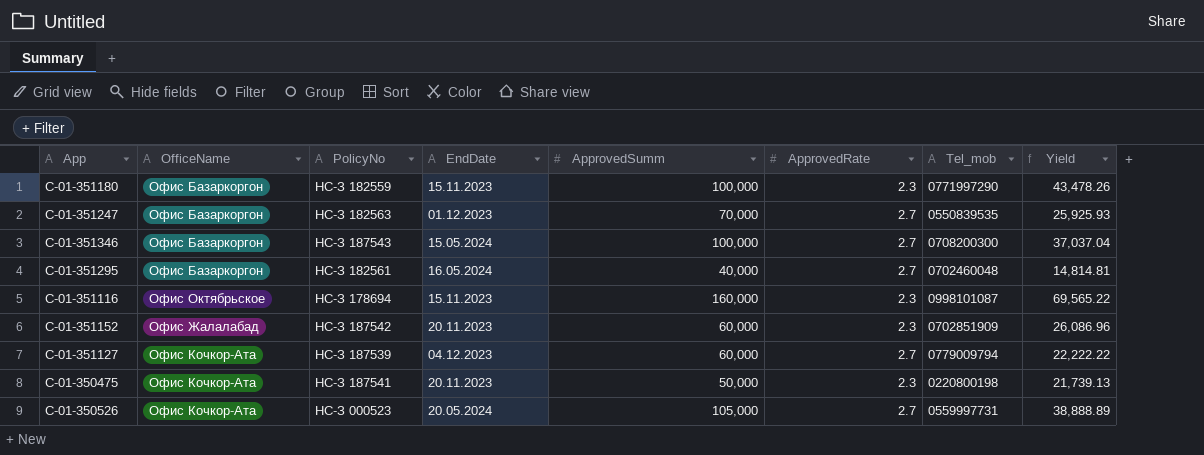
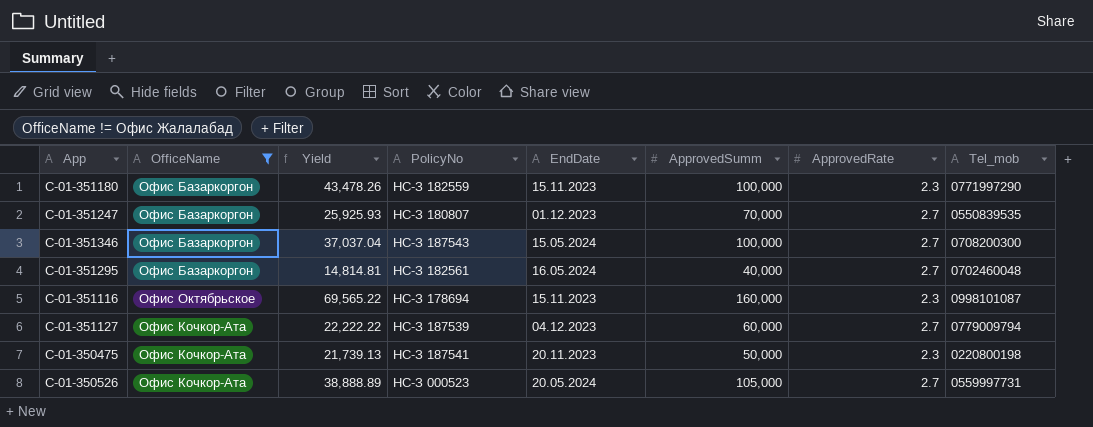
filter: none -> OfficeName != Офис Жалалабад
column Yield | position: 8 -> 3
C-01-351247 | PolicyNo: НС-З 182563 -> НС-З 180807

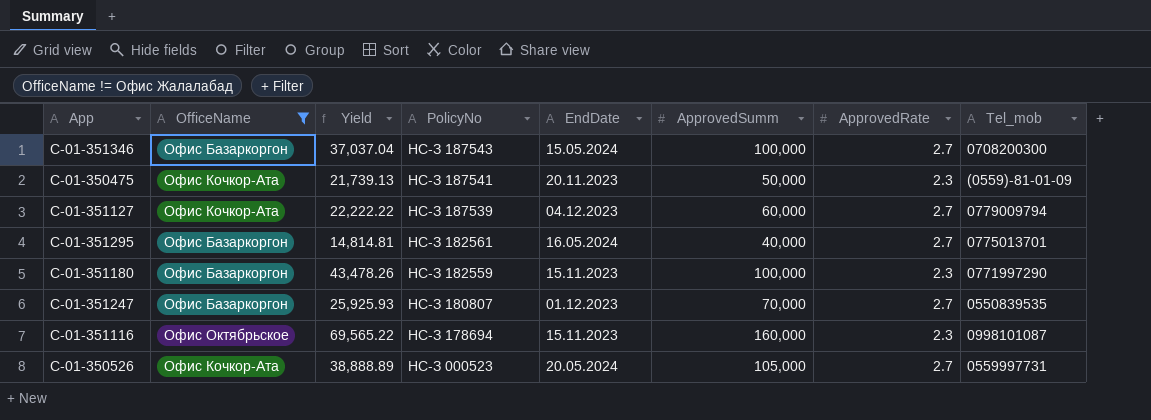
row order: none -> PolicyNo descending
C-01-350475 | Tel_mob: 0220800198 -> (0559)-81-01-09
C-01-351295 | Tel_mob: 0702460048 -> 0775013701

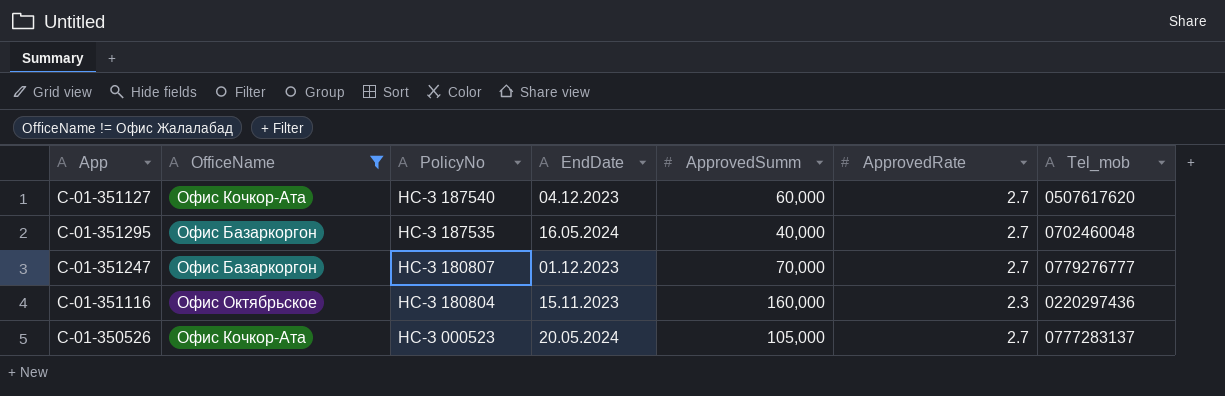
column Yield | formula: [ApprovedSumm] / [ApprovedRate] -> none
row C-01-351346: Офис Базаркоргон | 37,037.04 | НС-З 187543 | 15.05.2024 | 100,000 | 2.7 | 0708200300 -> none
row C-01-350475: Офис Кочкор-Ата | 21,739.13 | НС-З 187541 | 20.11.2023 | 50,000 | 2.3 | (0559)-81-01-09 -> none
row C-01-351180: Офис Базаркоргон | 43,478.26 | НС-З 182559 | 15.11.2023 | 100,000 | 2.3 | 0771997290 -> none
C-01-351127 | PolicyNo: НС-З 187539 -> НС-З 187540
C-01-351127 | Tel_mob: 0779009794 -> 0507617620
C-01-351295 | PolicyNo: НС-З 182561 -> НС-З 187535
C-01-351295 | Tel_mob: 0775013701 -> 0702460048
C-01-351247 | Tel_mob: 0550839535 -> 0779276777
C-01-351116 | PolicyNo: НС-З 178694 -> НС-З 180804
C-01-351116 | Tel_mob: 0998101087 -> 0220297436
C-01-350526 | Tel_mob: 0559997731 -> 0777283137

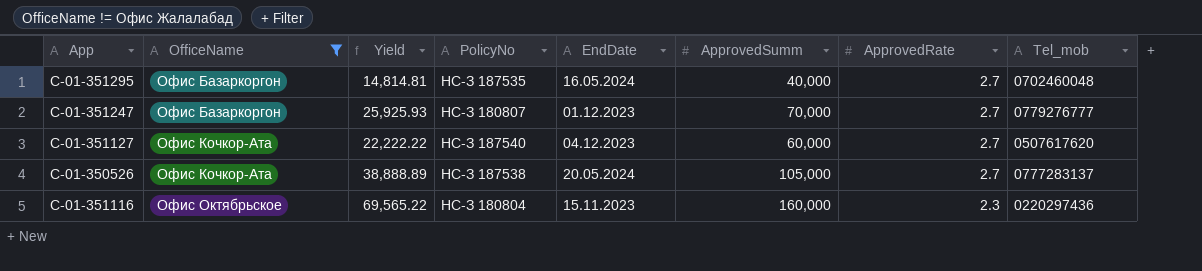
row order: PolicyNo descending -> OfficeName ascending
column Yield | formula: none -> [ApprovedSumm] / [ApprovedRate]
C-01-350526 | PolicyNo: НС-З 000523 -> НС-З 187538

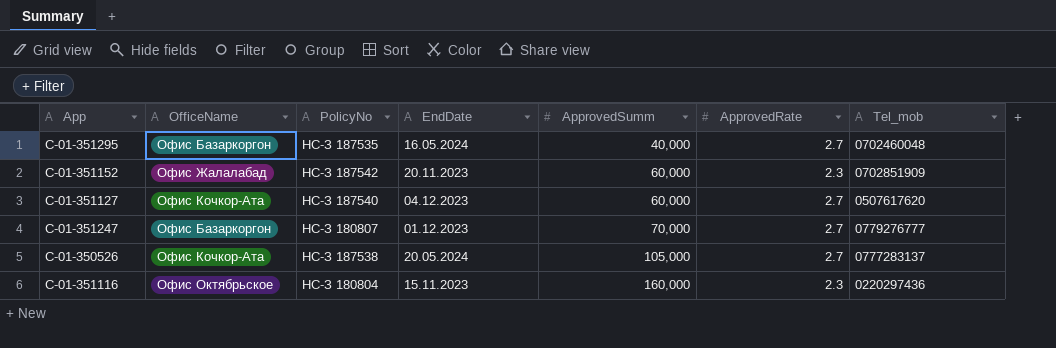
filter: OfficeName != Офис Жалалабад -> none
row order: OfficeName ascending -> ApprovedSumm ascending
column Yield | formula: [ApprovedSumm] / [ApprovedRate] -> none

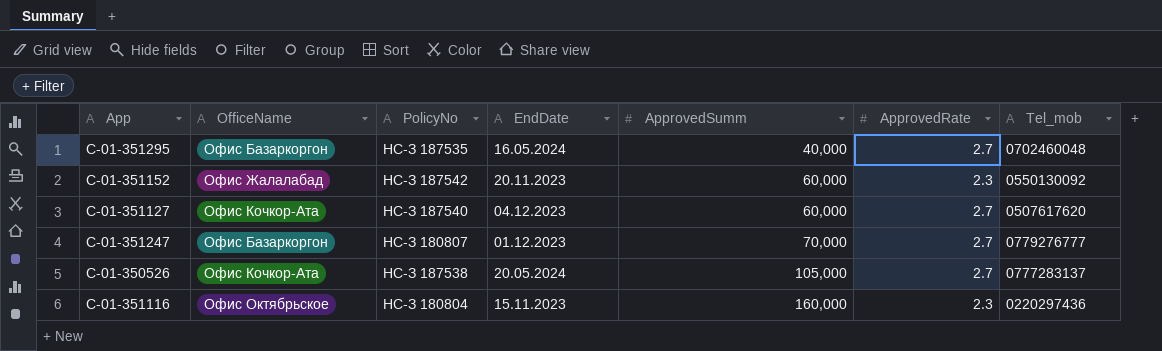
C-01-351152 | Tel_mob: 0702851909 -> 0550130092

